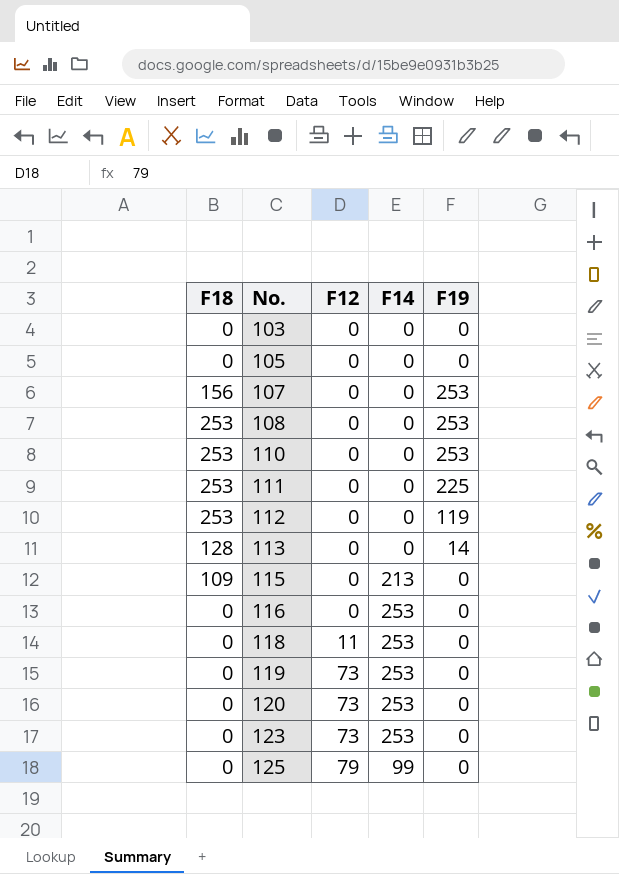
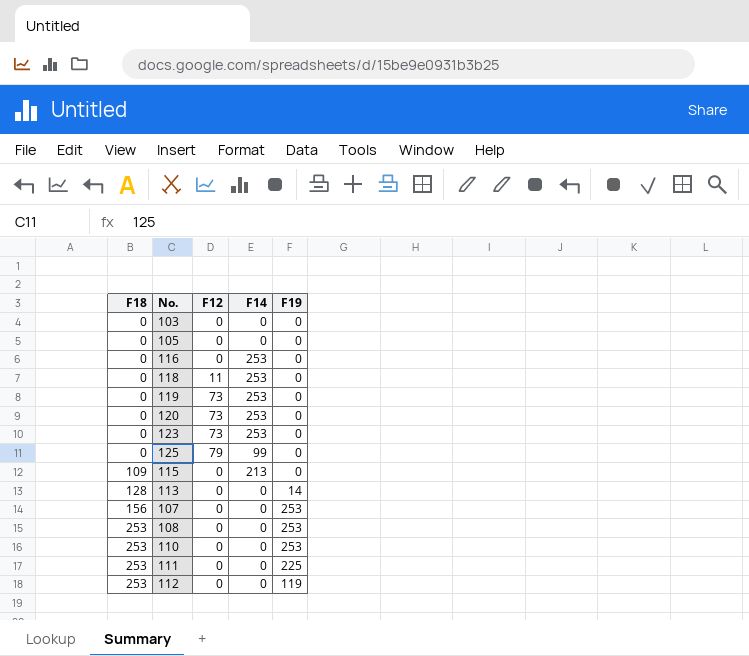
row order: No. ascending -> F18 ascending

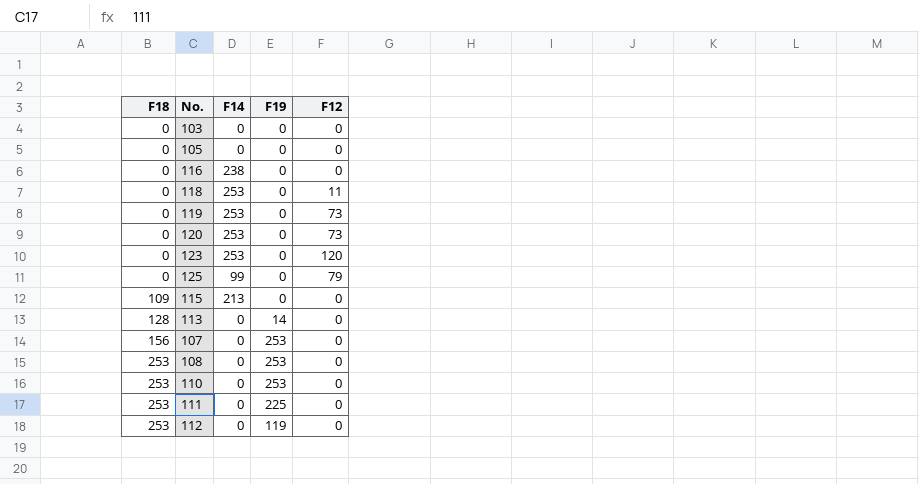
column F12 | position: 3 -> 5
116 | F14: 253 -> 238
123 | F12: 73 -> 120

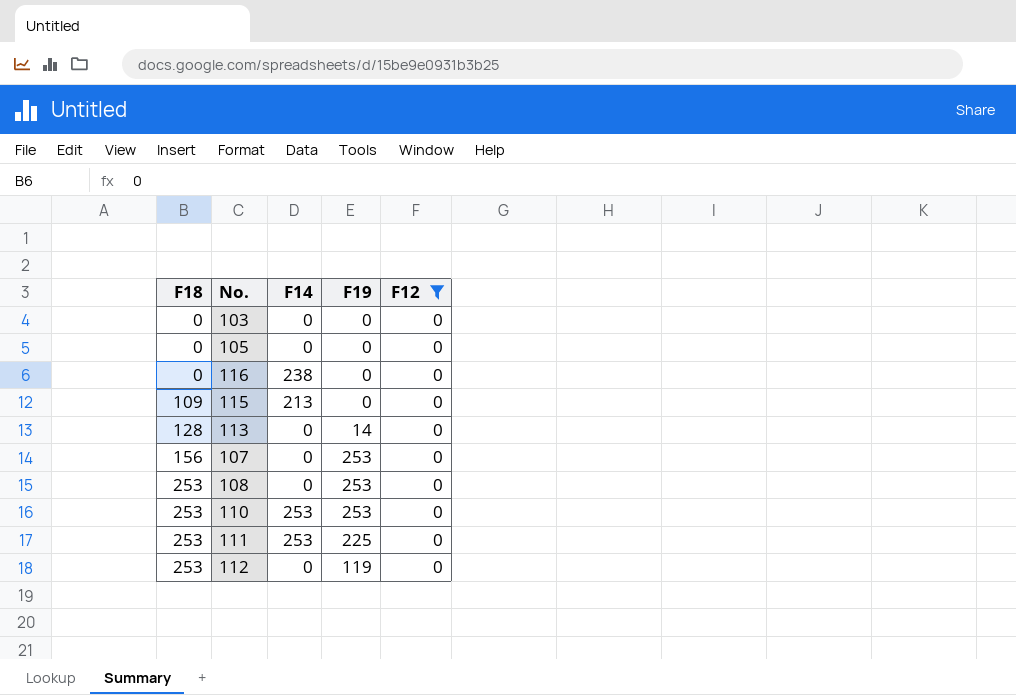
filter: none -> F12 = 0
110 | F14: 0 -> 253
111 | F14: 0 -> 253

